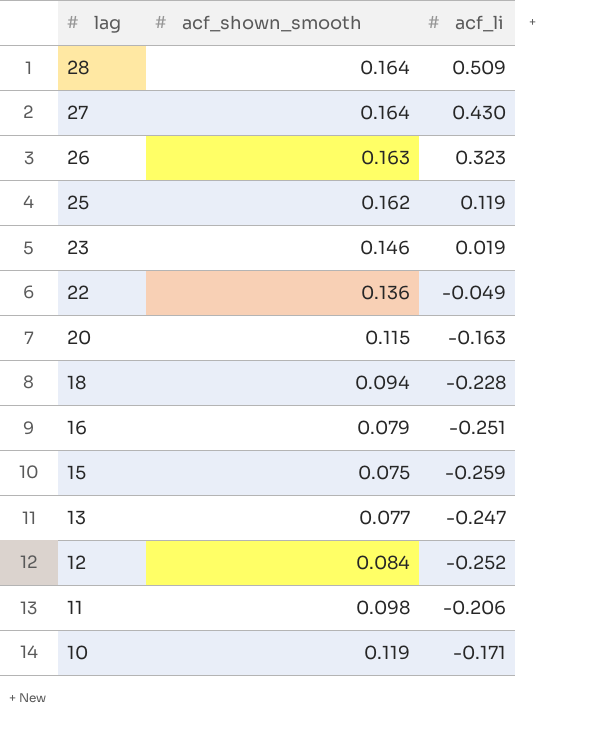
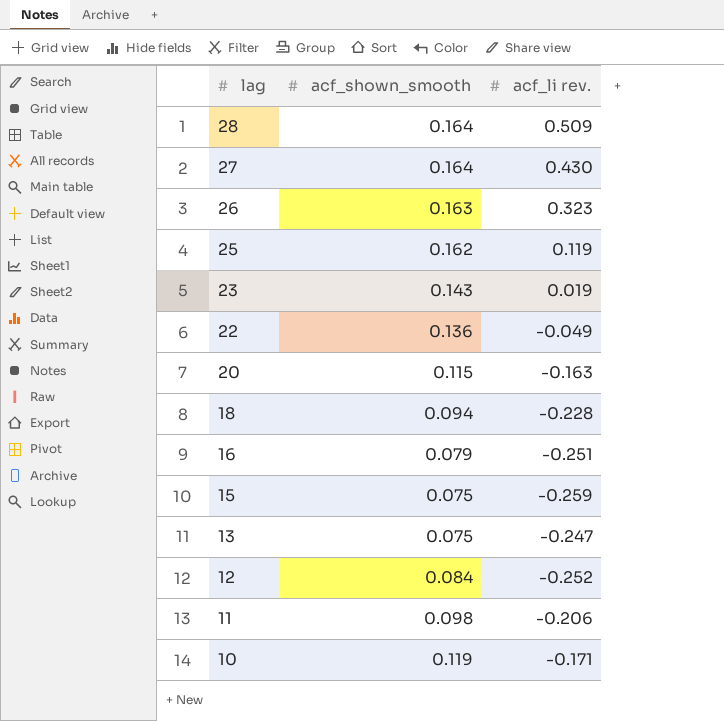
column name: acf_li -> acf_li rev.
23 | acf_shown_smooth: 0.146 -> 0.143
13 | acf_shown_smooth: 0.077 -> 0.075

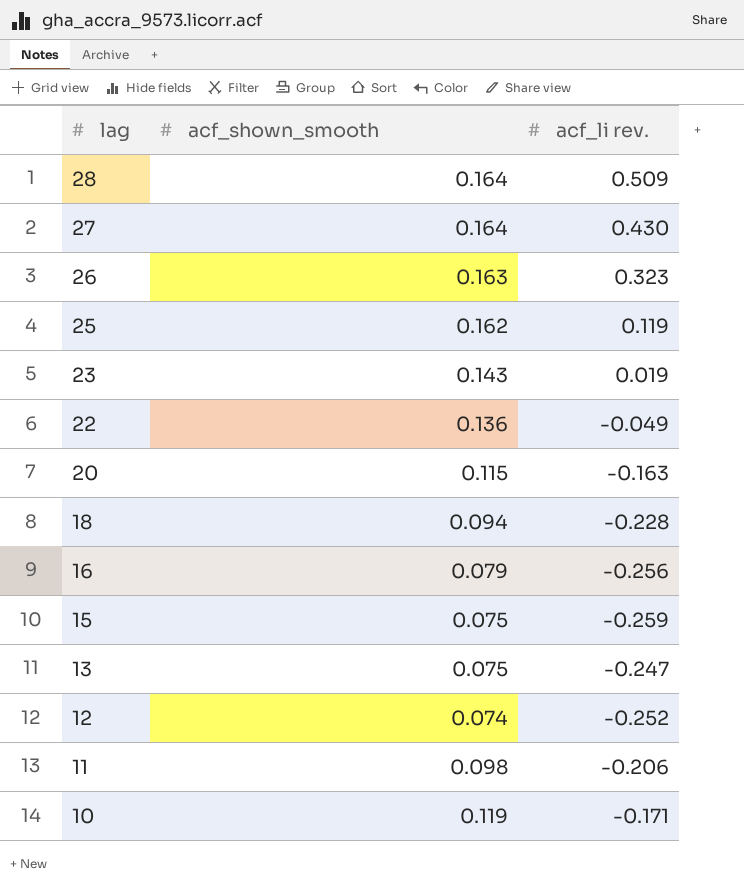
16 | acf_li rev.: -0.251 -> -0.256
12 | acf_shown_smooth: 0.084 -> 0.074

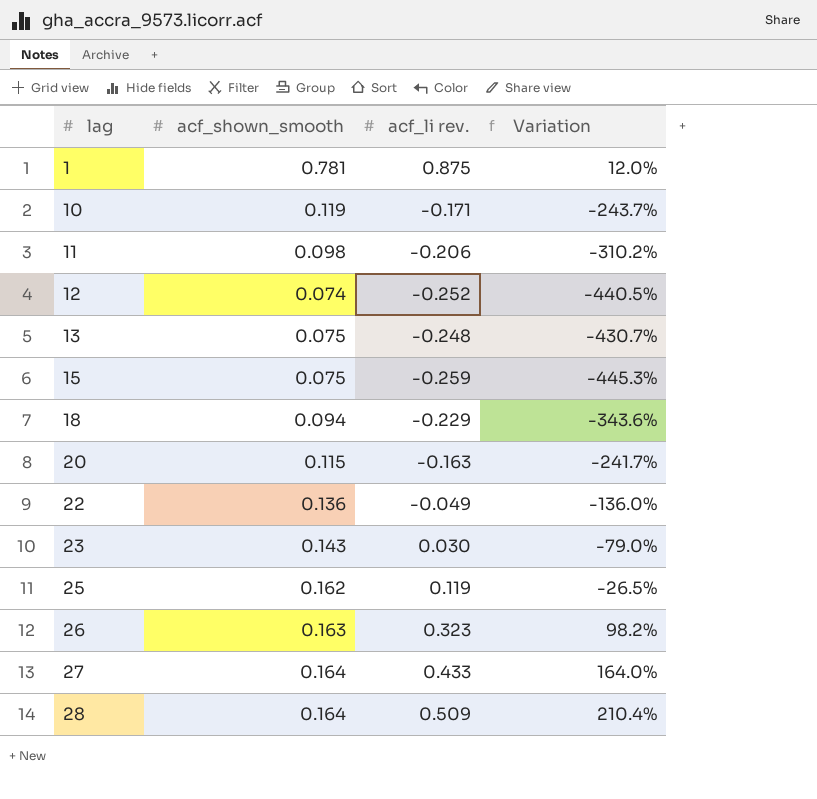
row order: lag descending -> lag ascending
column Variation | formula: none -> ([acf_li rev.] - [acf_shown_smooth]) / [acf_shown_smooth]
row 16: 0.079 | -0.256 -> none
row 1: none -> 0.781 | 0.875 | 12.0%
13 | acf_li rev.: -0.247 -> -0.248
18 | acf_li rev.: -0.228 -> -0.229
23 | acf_li rev.: 0.019 -> 0.030
27 | acf_li rev.: 0.430 -> 0.433

